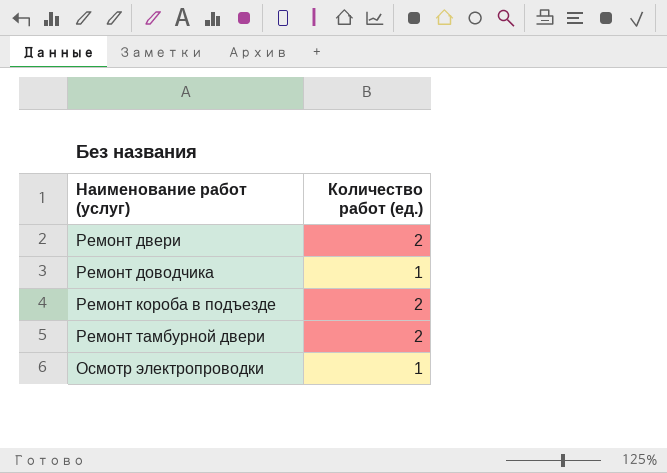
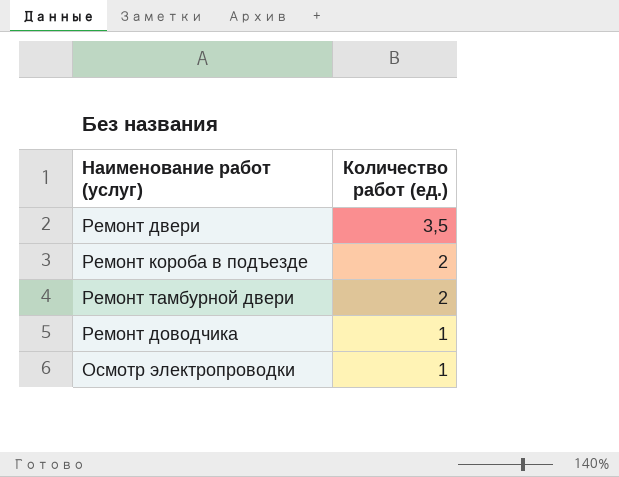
row order: none -> Количество работ (ед.) descending
Ремонт двери | Количество работ (ед.): 2 -> 3,5

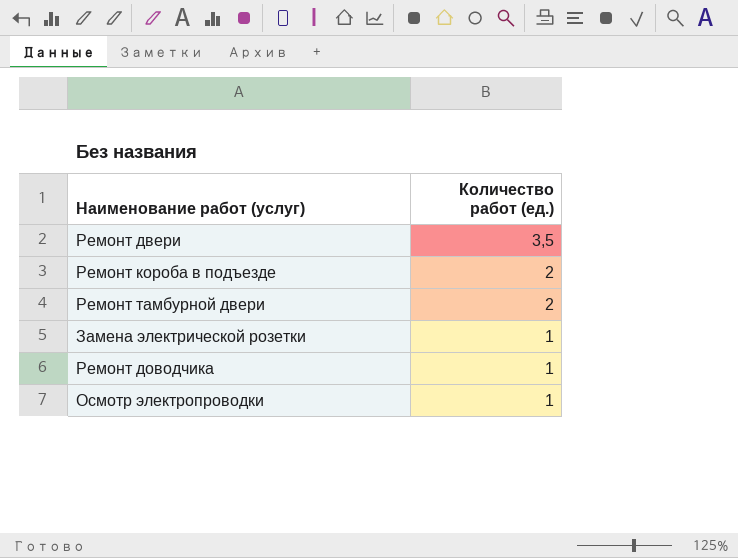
row Замена электрической розетки: none -> 1

